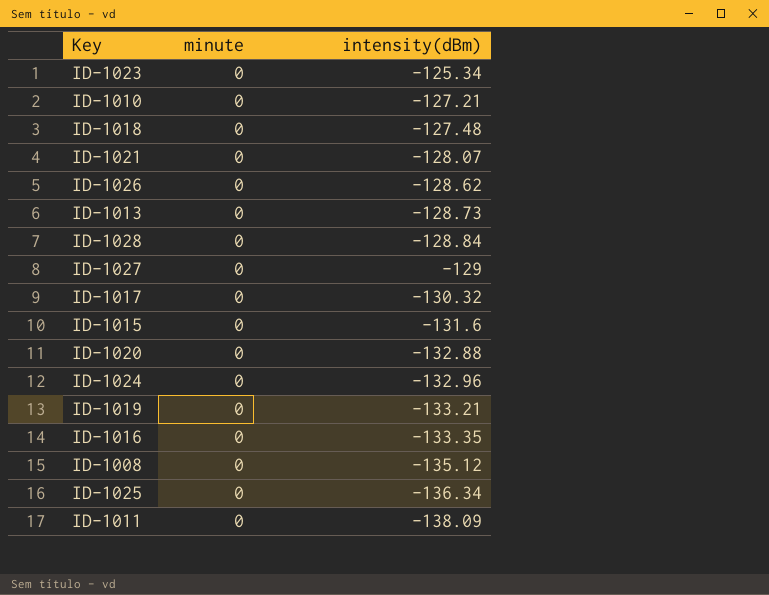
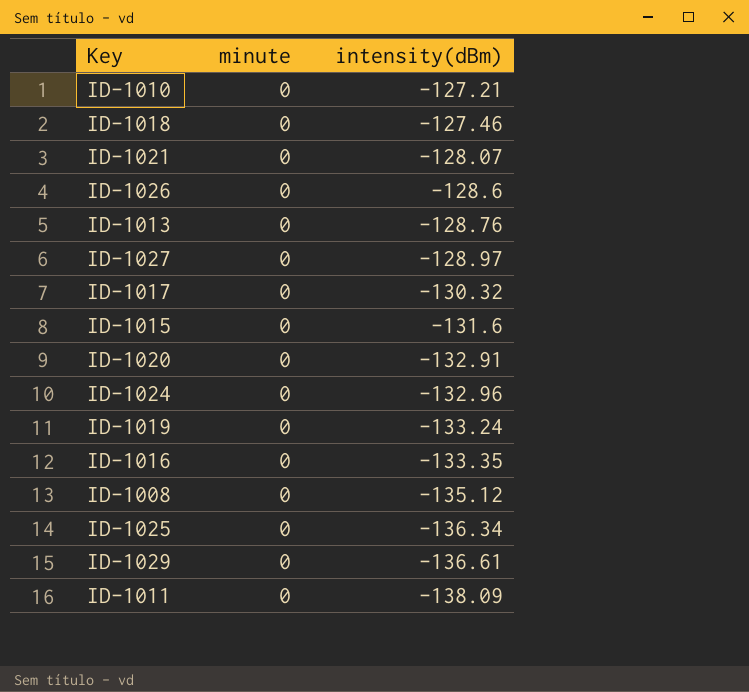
row ID-1023: 0 | -125.34 -> none
row ID-1028: 0 | -128.84 -> none
ID-1018 | intensity(dBm): -127.48 -> -127.46
ID-1026 | intensity(dBm): -128.62 -> -128.6
ID-1013 | intensity(dBm): -128.73 -> -128.76
ID-1027 | intensity(dBm): -129 -> -128.97
ID-1020 | intensity(dBm): -132.88 -> -132.91
ID-1019 | intensity(dBm): -133.21 -> -133.24
row ID-1029: none -> 0 | -136.61

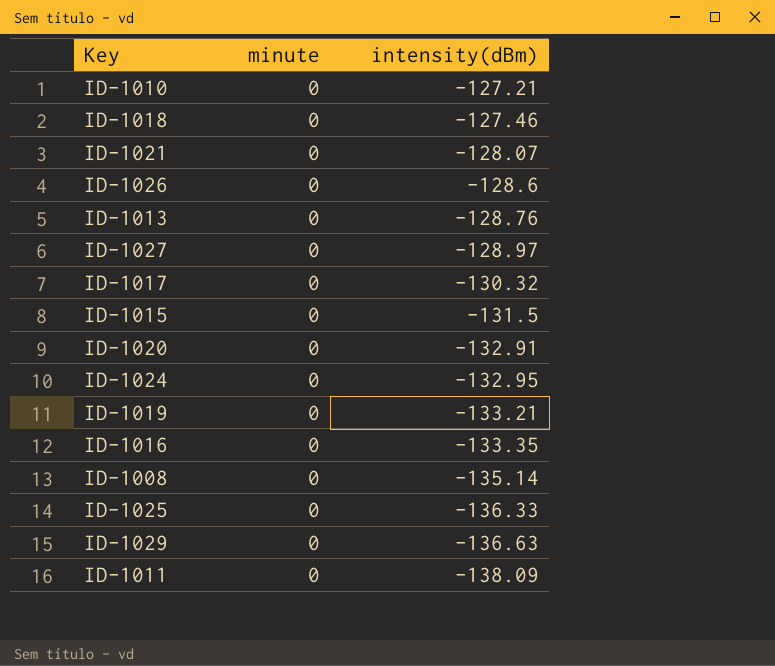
ID-1015 | intensity(dBm): -131.6 -> -131.5
ID-1024 | intensity(dBm): -132.96 -> -132.95
ID-1019 | intensity(dBm): -133.24 -> -133.21
ID-1008 | intensity(dBm): -135.12 -> -135.14
ID-1025 | intensity(dBm): -136.34 -> -136.33
ID-1029 | intensity(dBm): -136.61 -> -136.63

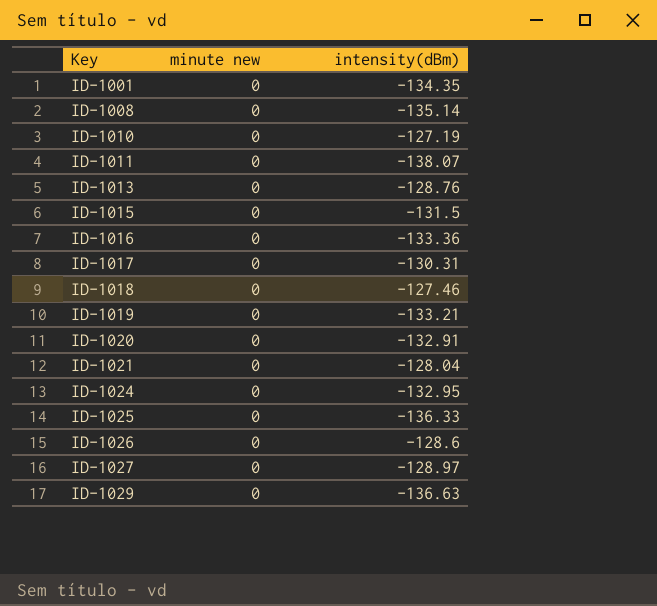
row order: intensity(dBm) descending -> Key ascending
column name: minute -> minute new
row ID-1001: none -> 0 | -134.35
ID-1010 | intensity(dBm): -127.21 -> -127.19
ID-1011 | intensity(dBm): -138.09 -> -138.07
ID-1016 | intensity(dBm): -133.35 -> -133.36
ID-1017 | intensity(dBm): -130.32 -> -130.31
ID-1021 | intensity(dBm): -128.07 -> -128.04

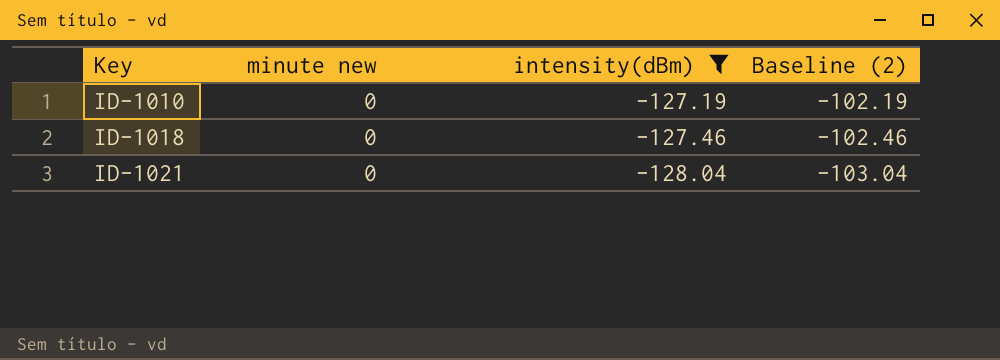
filter: none -> intensity(dBm) >= -128.04
column Baseline (2) | formula: none -> [intensity(dBm)] + 25

